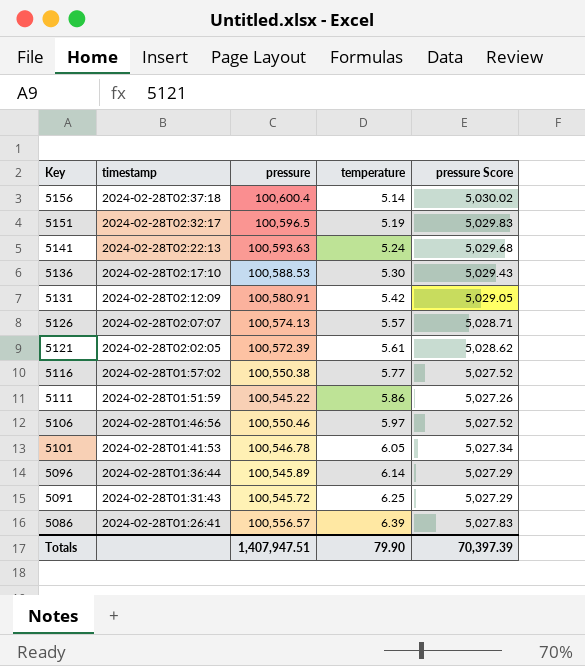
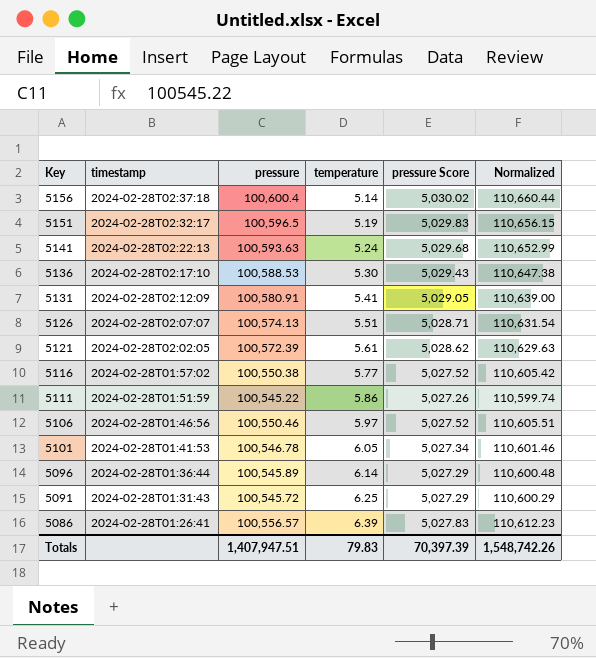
column Normalized | formula: none -> [pressure] * 1.1
5131 | temperature: 5.42 -> 5.41
5126 | temperature: 5.57 -> 5.51
Totals | temperature: 79.90 -> 79.83

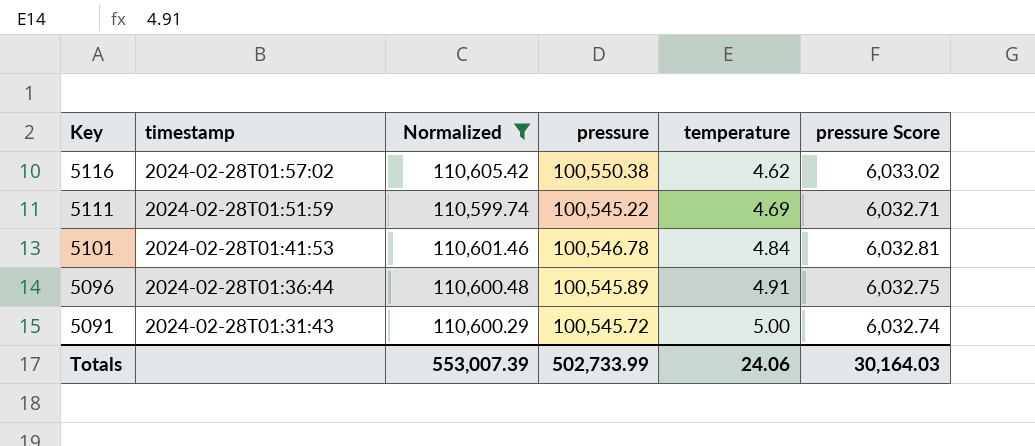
filter: none -> Normalized <= 110,605.42
column Normalized | position: 6 -> 3
column pressure Score | formula: [pressure] * 0.05 -> [pressure] * 0.06
5116 | temperature: 5.77 -> 4.62
5111 | temperature: 5.86 -> 4.69
5101 | temperature: 6.05 -> 4.84
5096 | temperature: 6.14 -> 4.91
5091 | temperature: 6.25 -> 5.00
Totals | Normalized: 1,548,742.26 -> 553,007.39
Totals | pressure: 1,407,947.51 -> 502,733.99
Totals | temperature: 79.83 -> 24.06
Totals | pressure Score: 70,397.39 -> 30,164.03

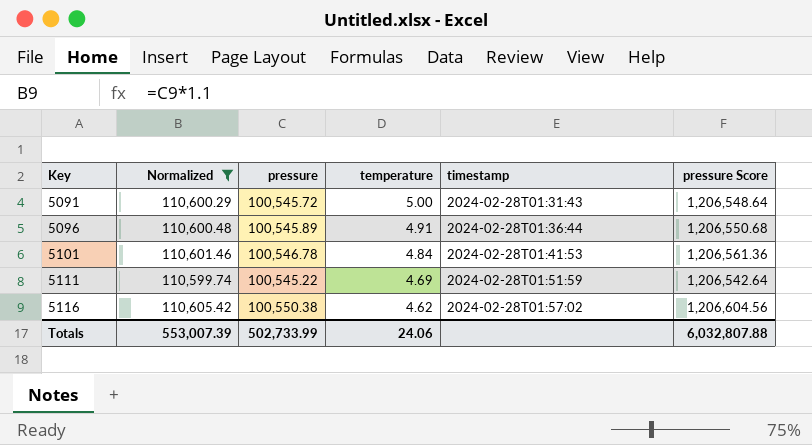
row order: Key descending -> Key ascending
column timestamp | position: 2 -> 5
column pressure Score | formula: [pressure] * 0.06 -> [pressure] * 12
Totals | pressure Score: 30,164.03 -> 6,032,807.88

